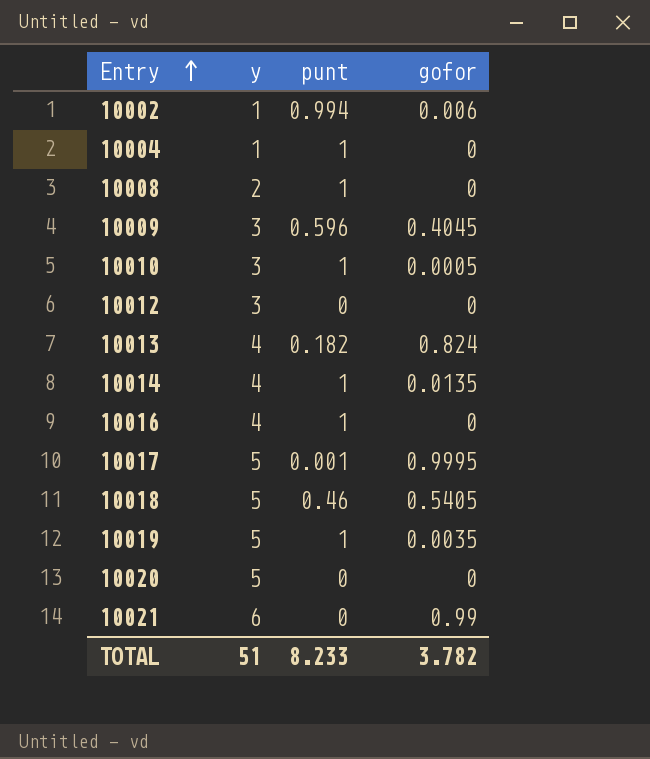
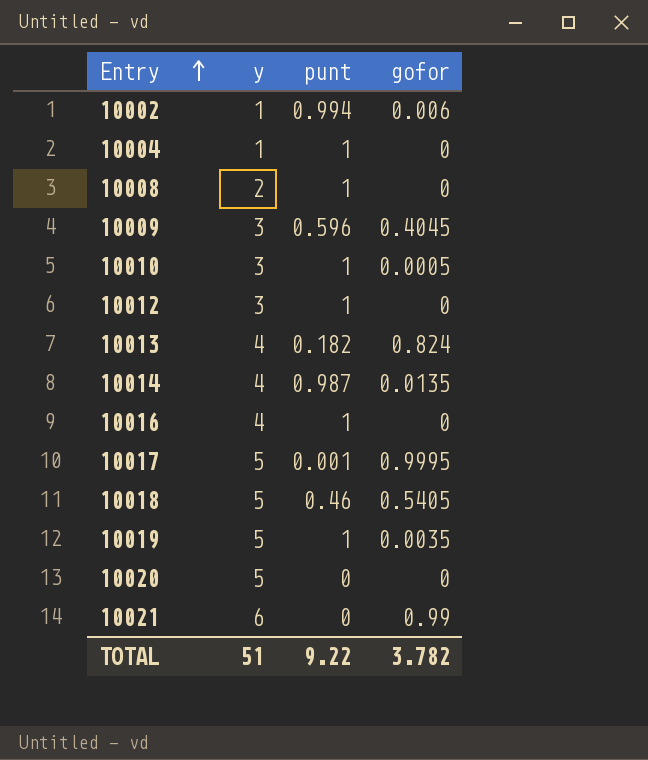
10012 | punt: 0 -> 1
10014 | punt: 1 -> 0.987
TOTAL | punt: 8.233 -> 9.22

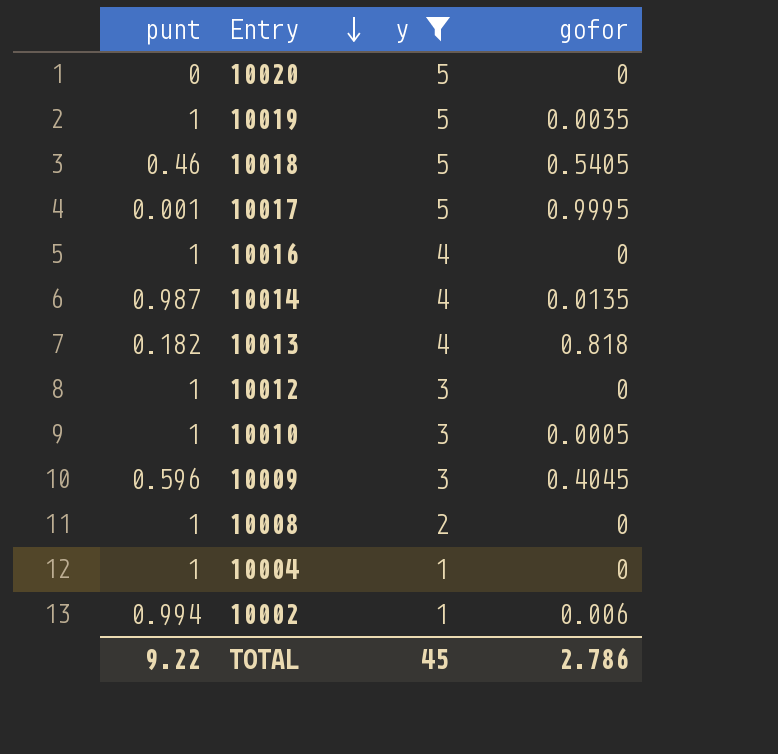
filter: none -> y != 6
row order: Entry ascending -> Entry descending
column punt | position: 3 -> 1
10013 | gofor: 0.824 -> 0.818
TOTAL | y: 51 -> 45
TOTAL | gofor: 3.782 -> 2.786

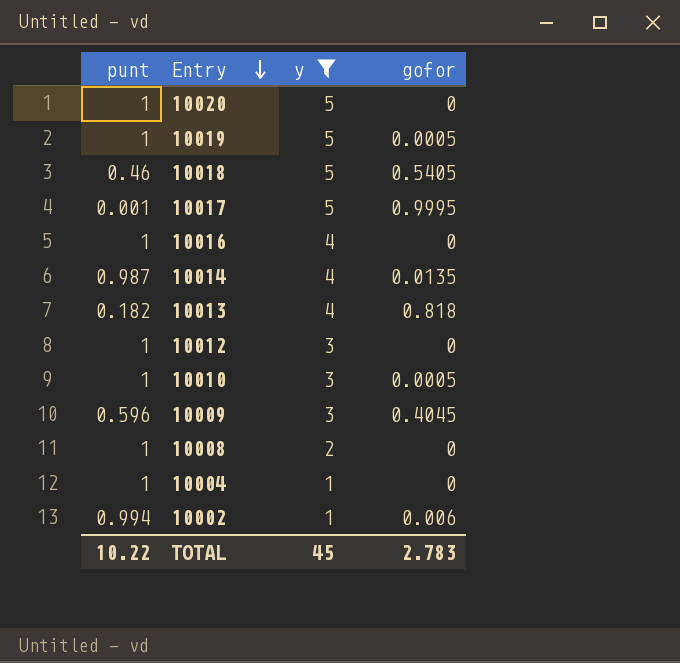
10020 | punt: 0 -> 1
10019 | gofor: 0.0035 -> 0.0005
TOTAL | punt: 9.22 -> 10.22
TOTAL | gofor: 2.786 -> 2.783

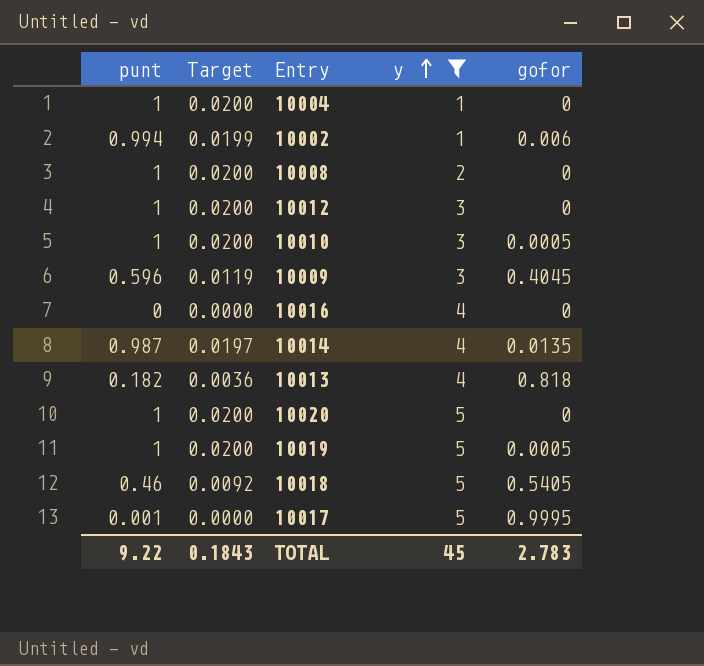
row order: Entry descending -> y ascending
column Target | formula: none -> [punt] * 0.02
10016 | punt: 1 -> 0
TOTAL | punt: 10.22 -> 9.22

